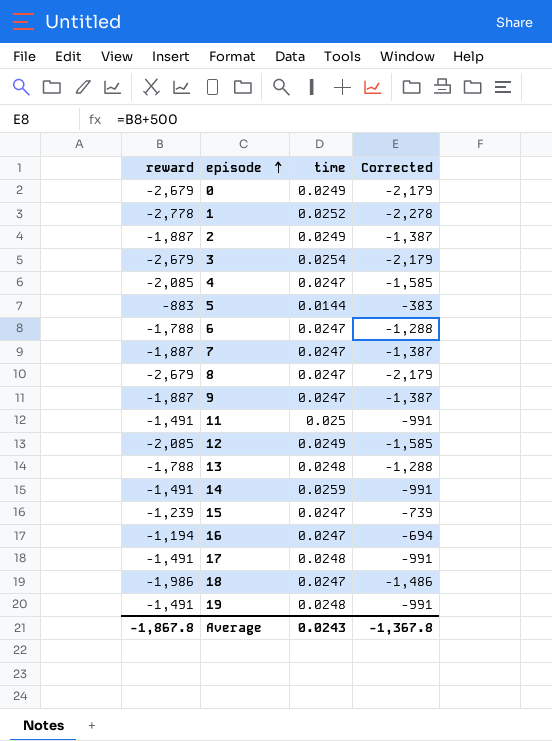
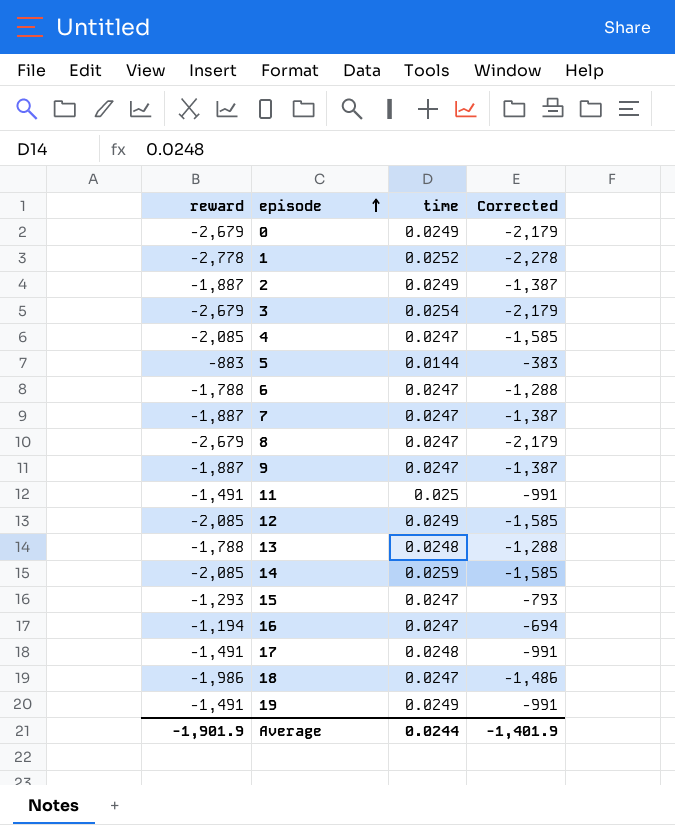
14 | reward: -1,491 -> -2,085
14 | Corrected: -991 -> -1,585
15 | reward: -1,239 -> -1,293
15 | Corrected: -739 -> -793
19 | time: 0.0248 -> 0.0249
Average | reward: -1,867.8 -> -1,901.9
Average | time: 0.0243 -> 0.0244
Average | Corrected: -1,367.8 -> -1,401.9

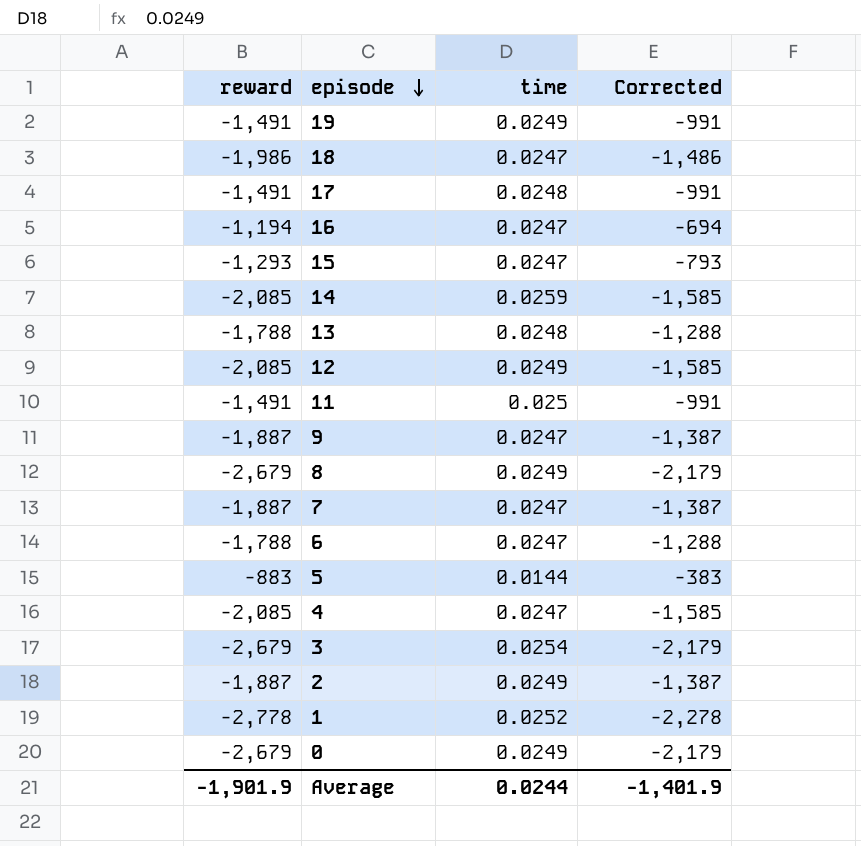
row order: episode ascending -> episode descending
8 | time: 0.0247 -> 0.0249

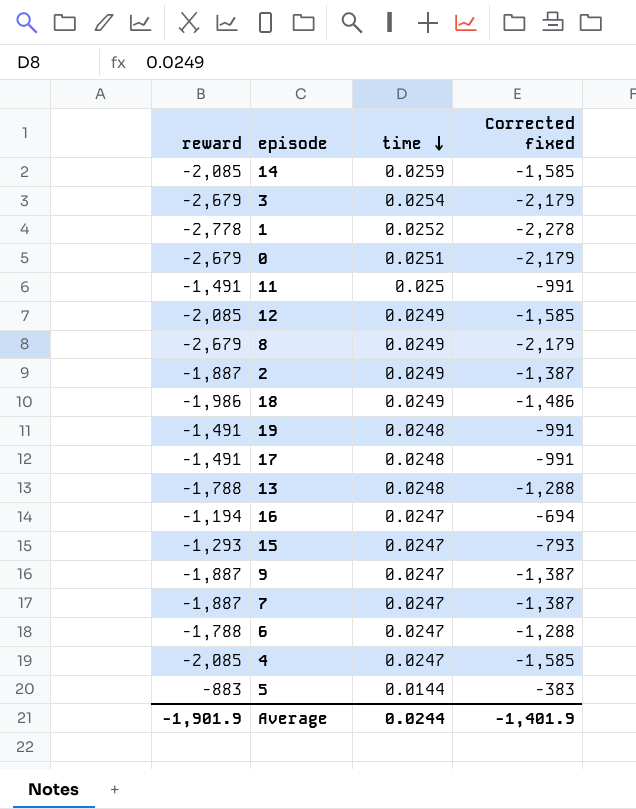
row order: episode descending -> time descending
column name: Corrected -> Corrected fixed
0 | time: 0.0249 -> 0.0251
18 | time: 0.0247 -> 0.0249
19 | time: 0.0249 -> 0.0248

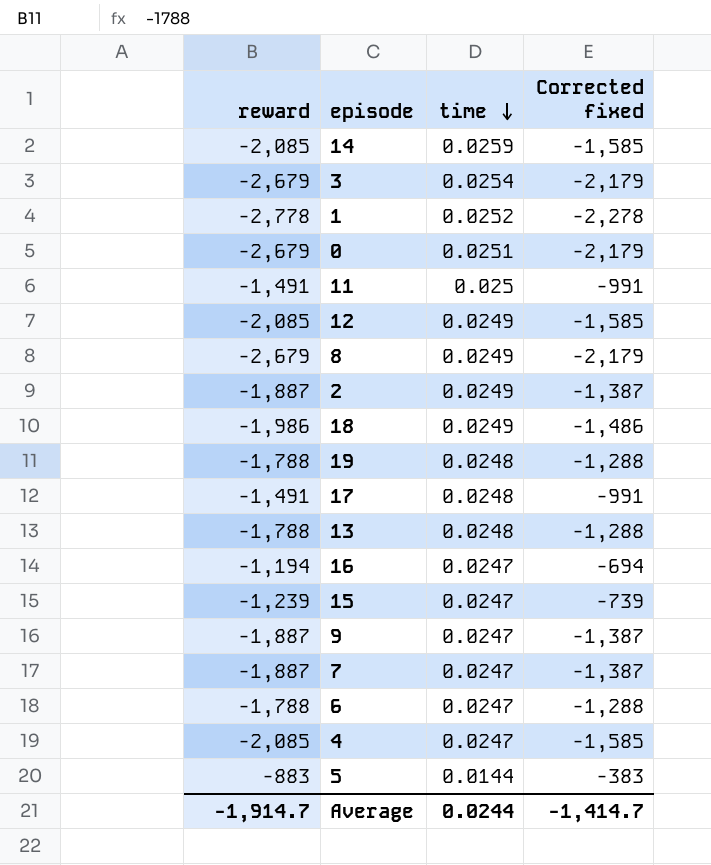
19 | reward: -1,491 -> -1,788
19 | Corrected fixed: -991 -> -1,288
15 | reward: -1,293 -> -1,239
15 | Corrected fixed: -793 -> -739
Average | reward: -1,901.9 -> -1,914.7
Average | Corrected fixed: -1,401.9 -> -1,414.7

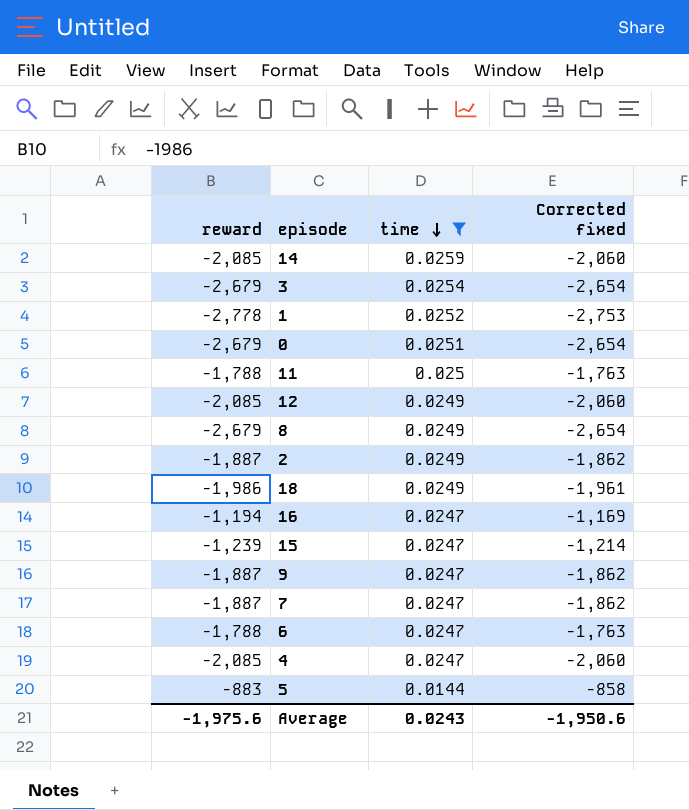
filter: none -> time != 0.0248
column Corrected fixed | formula: [reward] + 500 -> [reward] + 25
11 | reward: -1,491 -> -1,788
Average | reward: -1,914.7 -> -1,975.6
Average | time: 0.0244 -> 0.0243
Average | Corrected fixed: -1,414.7 -> -1,950.6

